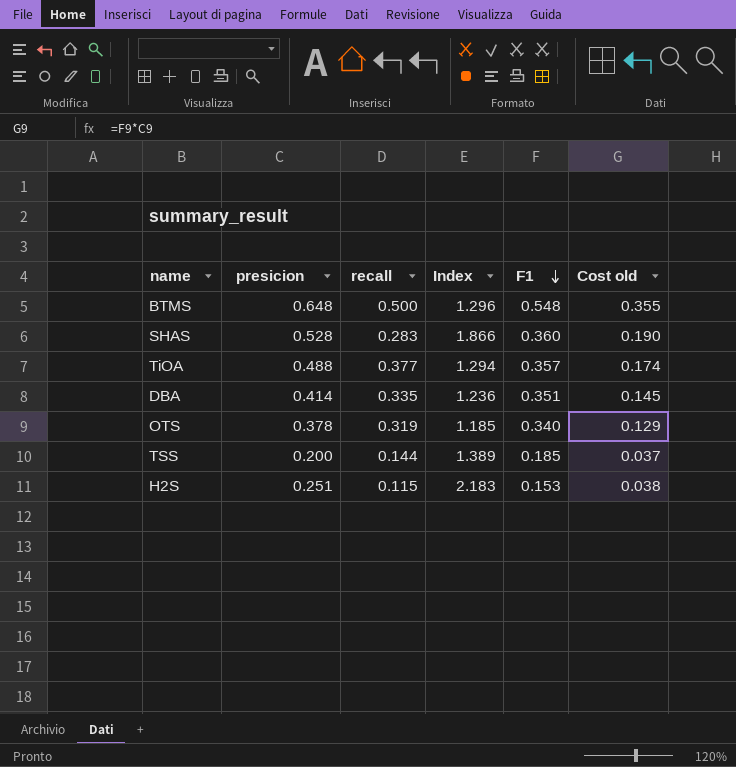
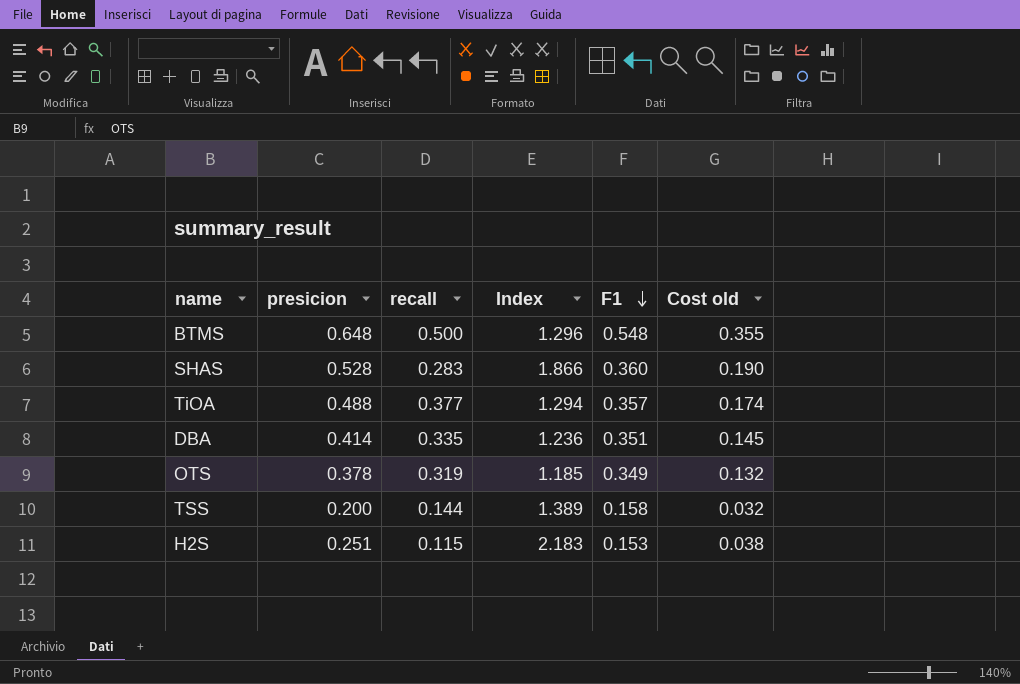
OTS | F1: 0.340 -> 0.349
OTS | Cost old: 0.129 -> 0.132
TSS | F1: 0.185 -> 0.158
TSS | Cost old: 0.037 -> 0.032

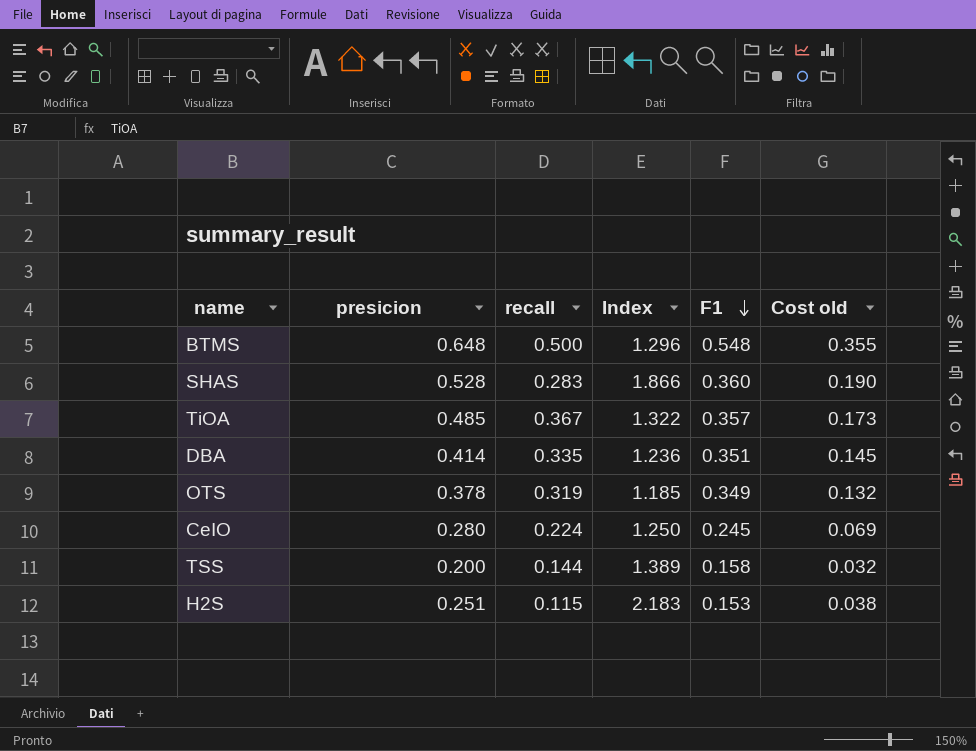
TiOA | presicion: 0.488 -> 0.485
TiOA | recall: 0.377 -> 0.367
TiOA | Index: 1.294 -> 1.322
TiOA | Cost old: 0.174 -> 0.173
row CeIO: none -> 0.280 | 0.224 | 1.250 | 0.245 | 0.069

